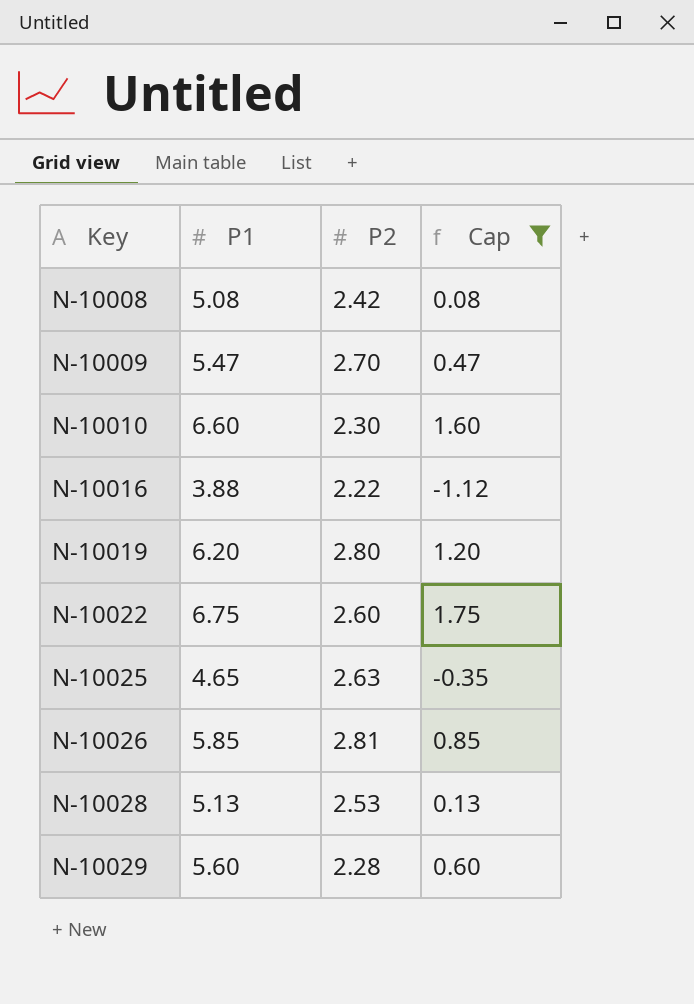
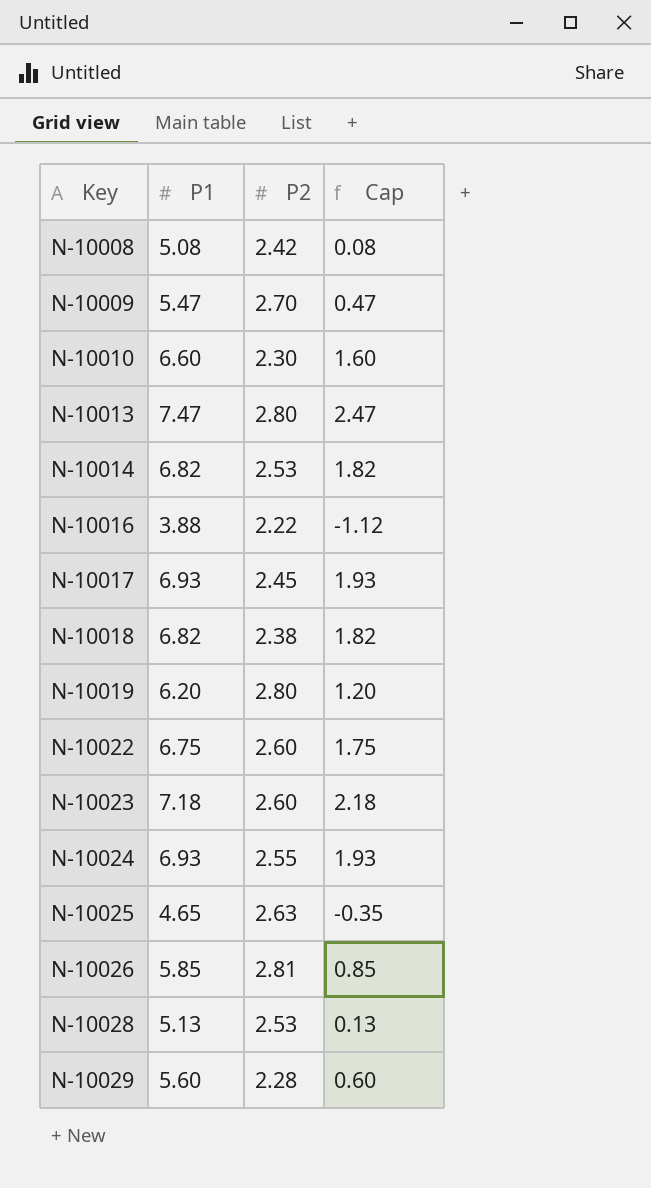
filter: Cap <= 1.75 -> none

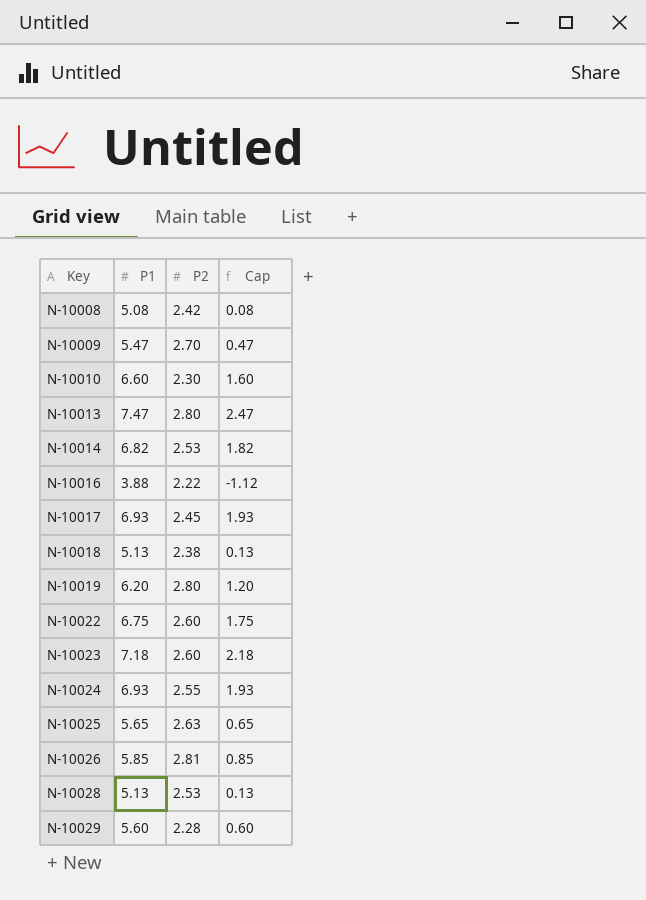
N-10018 | P1: 6.82 -> 5.13
N-10018 | Cap: 1.82 -> 0.13
N-10025 | P1: 4.65 -> 5.65
N-10025 | Cap: -0.35 -> 0.65

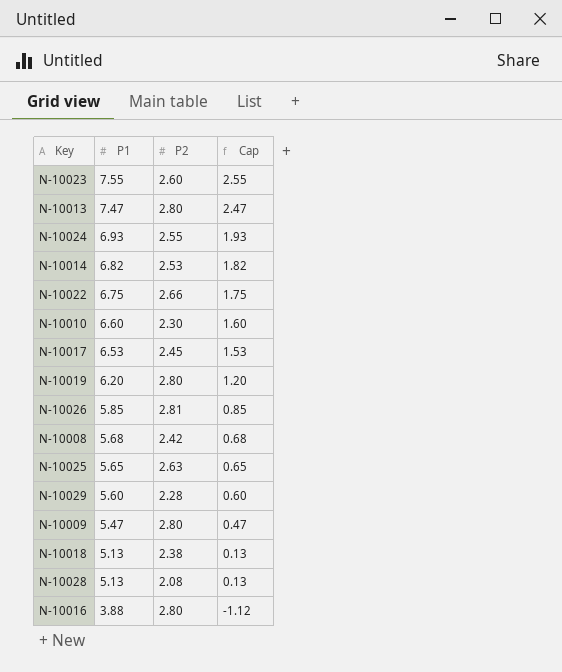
row order: Key ascending -> P1 descending
N-10023 | P1: 7.18 -> 7.55
N-10023 | Cap: 2.18 -> 2.55
N-10022 | P2: 2.60 -> 2.66
N-10017 | P1: 6.93 -> 6.53
N-10017 | Cap: 1.93 -> 1.53
N-10008 | P1: 5.08 -> 5.68
N-10008 | Cap: 0.08 -> 0.68
N-10009 | P2: 2.70 -> 2.80
N-10028 | P2: 2.53 -> 2.08
N-10016 | P2: 2.22 -> 2.80

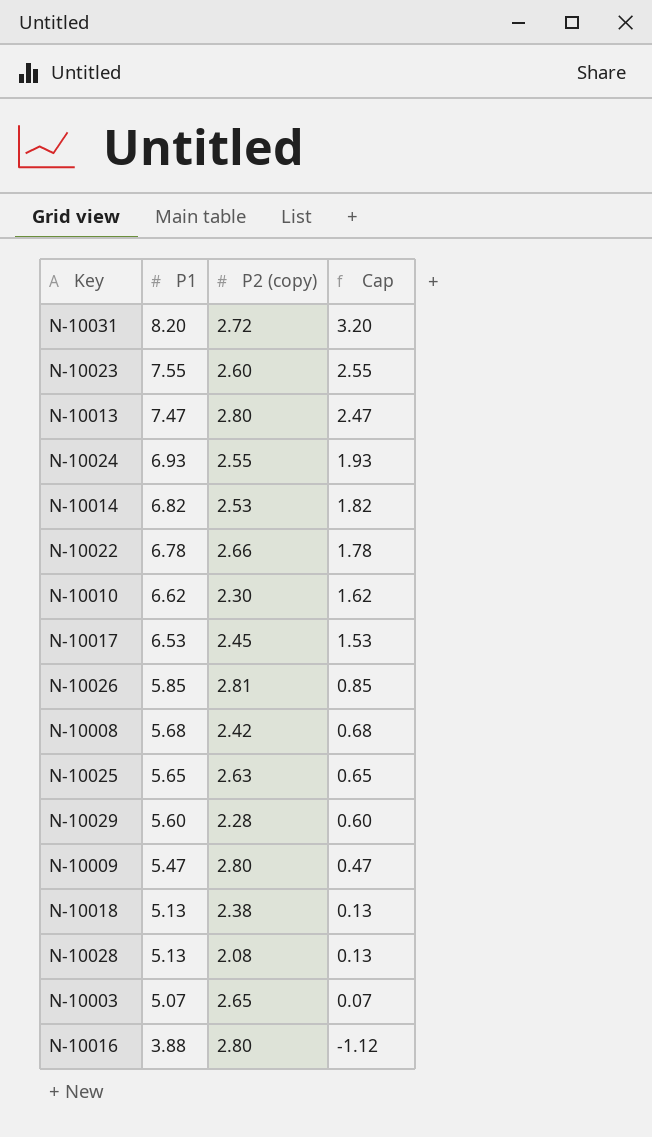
column name: P2 -> P2 (copy)
row N-10019: 6.20 | 2.80 | 1.20 -> none
row N-10031: none -> 8.20 | 2.72 | 3.20
N-10022 | P1: 6.75 -> 6.78
N-10022 | Cap: 1.75 -> 1.78
N-10010 | P1: 6.60 -> 6.62
N-10010 | Cap: 1.60 -> 1.62
row N-10003: none -> 5.07 | 2.65 | 0.07

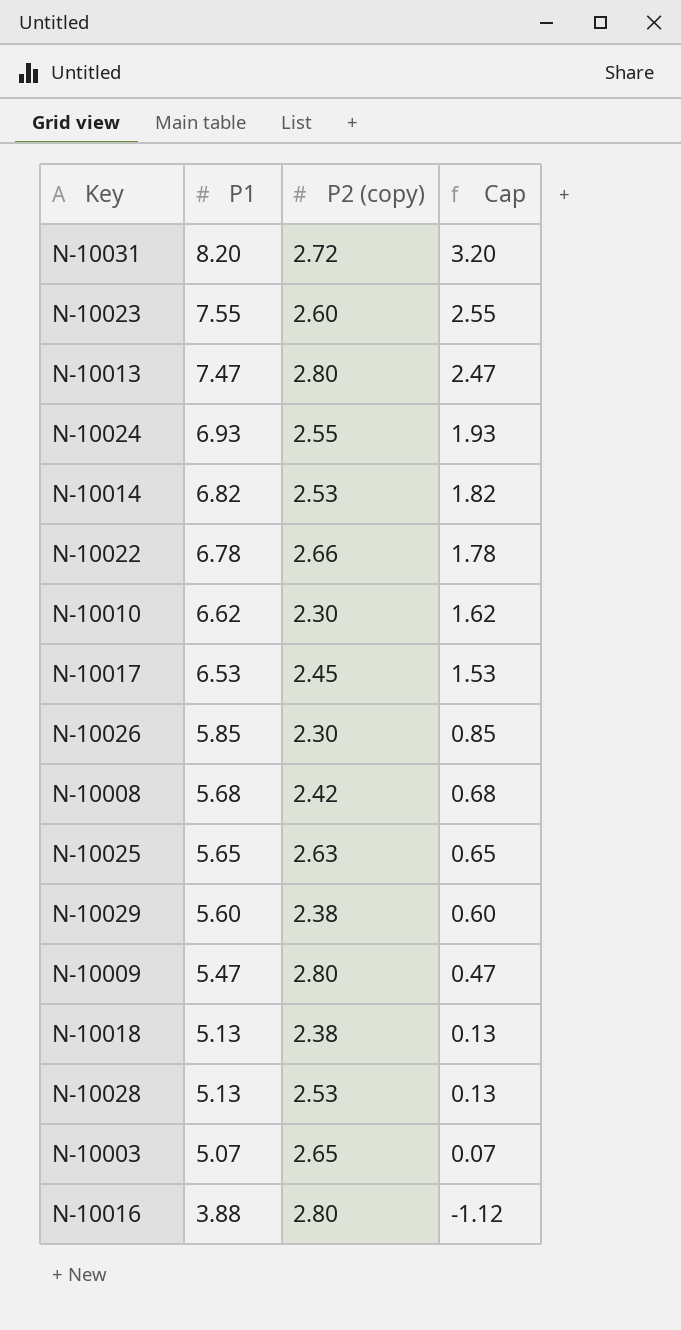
N-10026 | P2 (copy): 2.81 -> 2.30
N-10029 | P2 (copy): 2.28 -> 2.38
N-10028 | P2 (copy): 2.08 -> 2.53

